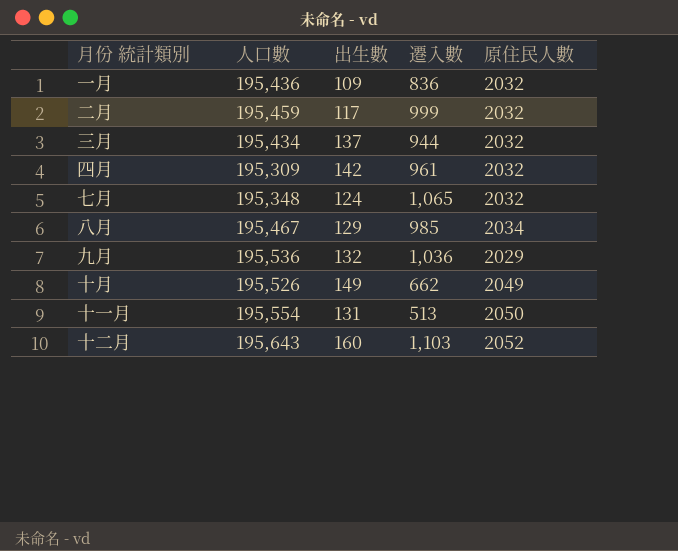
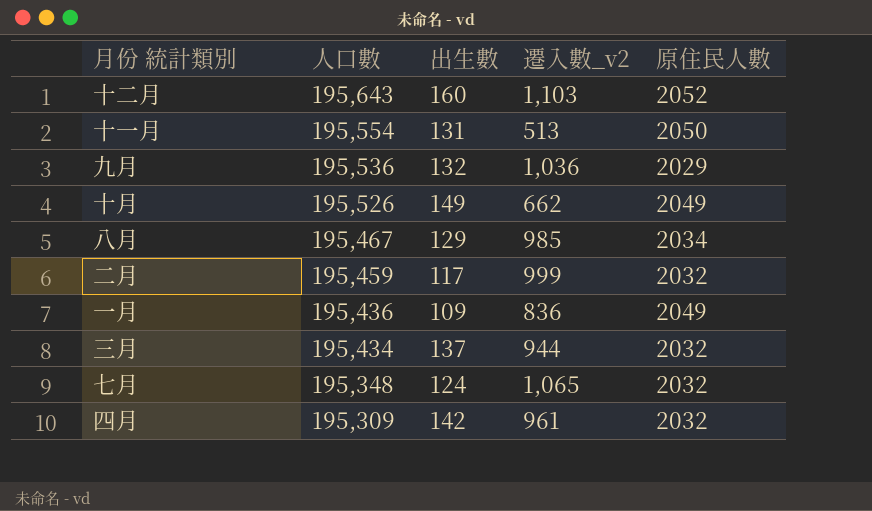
row order: none -> 人口數 descending
column name: 遷入數 -> 遷入數_v2
一月 | 原住民人數: 2032 -> 2049

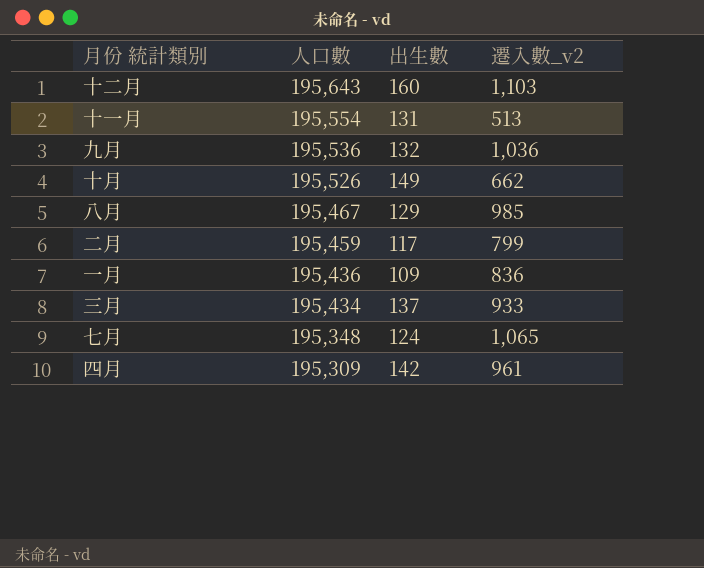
column 原住民人數 | position: 5 -> none
二月 | 遷入數_v2: 999 -> 799
三月 | 遷入數_v2: 944 -> 933

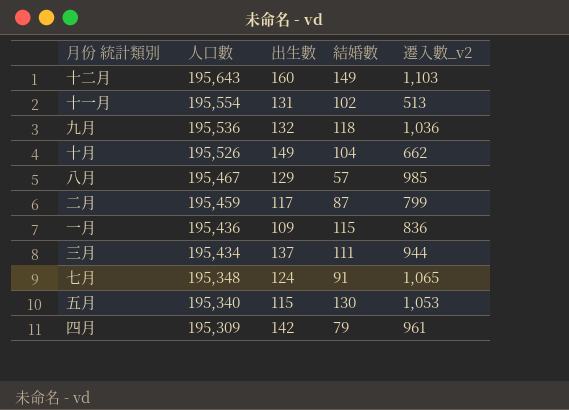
column 結婚數 | position: none -> 4
三月 | 遷入數_v2: 933 -> 944
row 五月: none -> 195,340 | 115 | 130 | 1,053

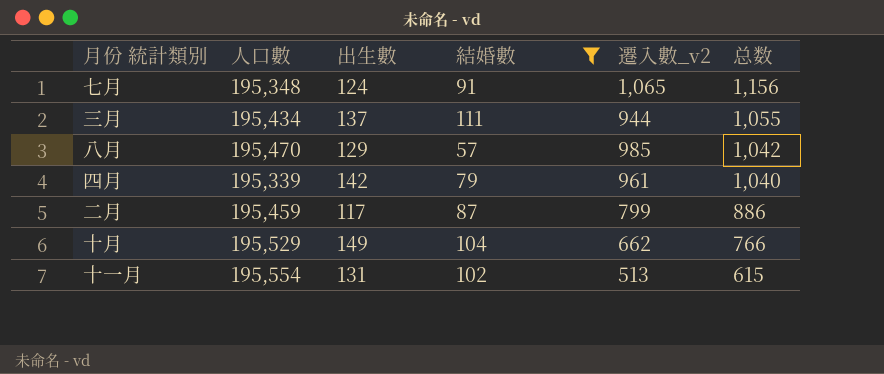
filter: none -> 結婚數 <= 111
row order: 人口數 descending -> 总数 descending
column 总数 | formula: none -> [結婚數] + [遷入數_v2]
八月 | 人口數: 195,467 -> 195,470
四月 | 人口數: 195,309 -> 195,339
十月 | 人口數: 195,526 -> 195,529

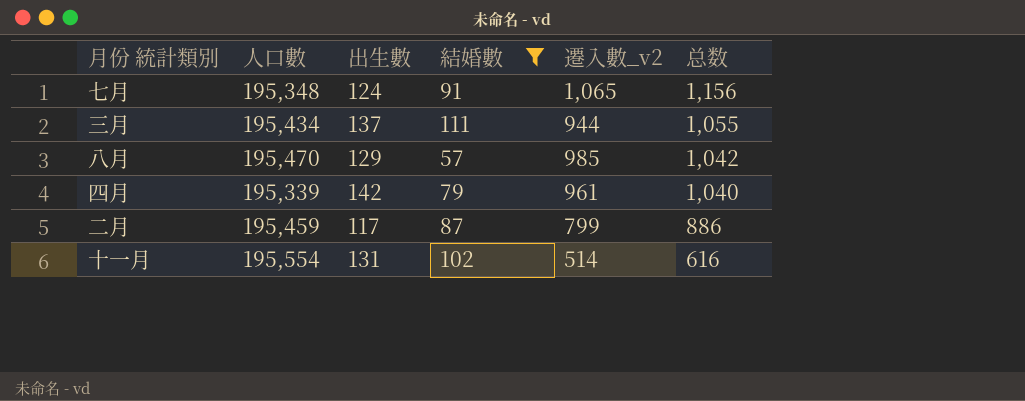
row 十月: 195,529 | 149 | 104 | 662 | 766 -> none
十一月 | 遷入數_v2: 513 -> 514
十一月 | 总数: 615 -> 616

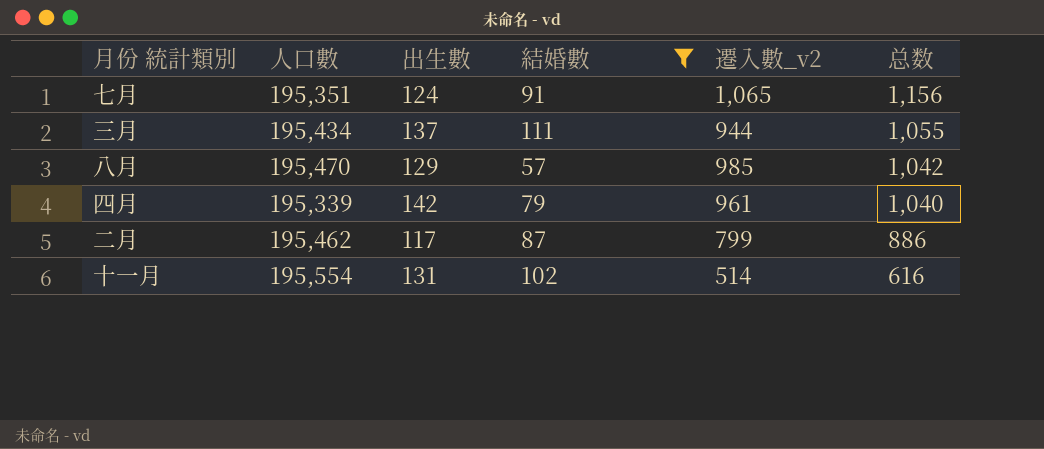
七月 | 人口數: 195,348 -> 195,351
二月 | 人口數: 195,459 -> 195,462

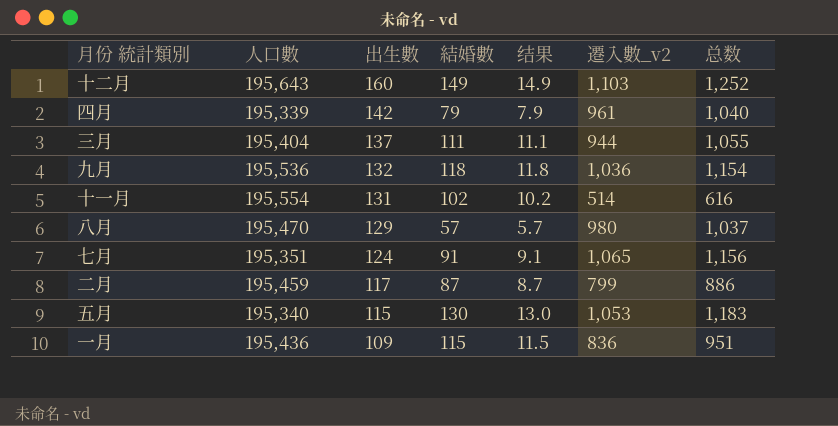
filter: 結婚數 <= 111 -> none
row order: 总数 descending -> 出生數 descending
column 结果 | formula: none -> [結婚數] * 0.1
三月 | 人口數: 195,434 -> 195,404
八月 | 遷入數_v2: 985 -> 980
八月 | 总数: 1,042 -> 1,037
二月 | 人口數: 195,462 -> 195,459

